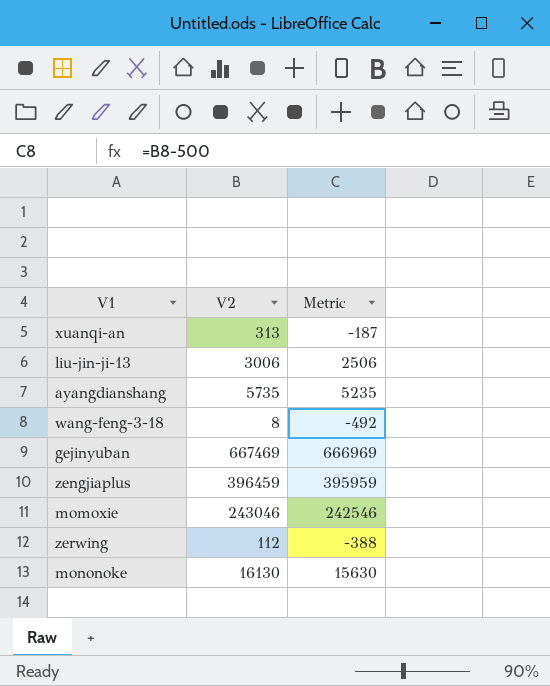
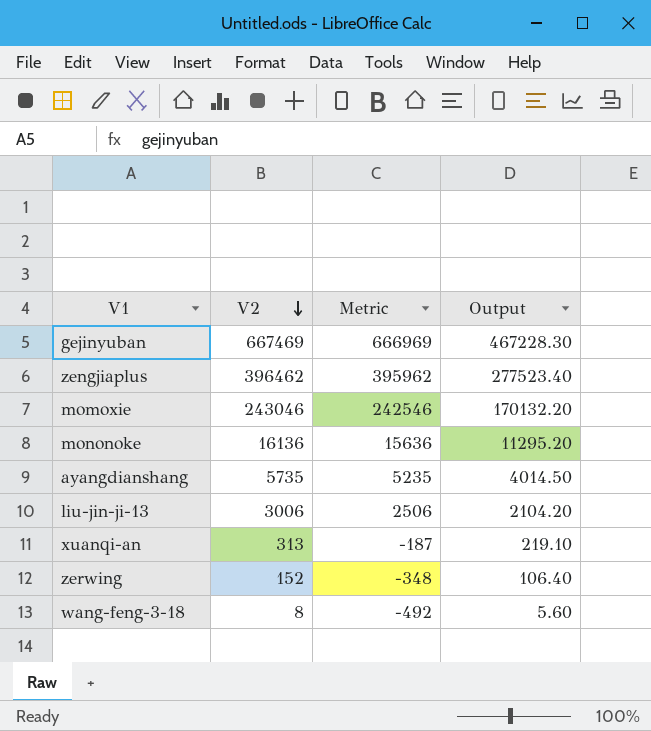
row order: none -> V2 descending
column Output | formula: none -> [V2] * 0.7
zengjiaplus | V2: 396459 -> 396462
zengjiaplus | Metric: 395959 -> 395962
mononoke | V2: 16130 -> 16136
mononoke | Metric: 15630 -> 15636
zerwing | V2: 112 -> 152
zerwing | Metric: -388 -> -348

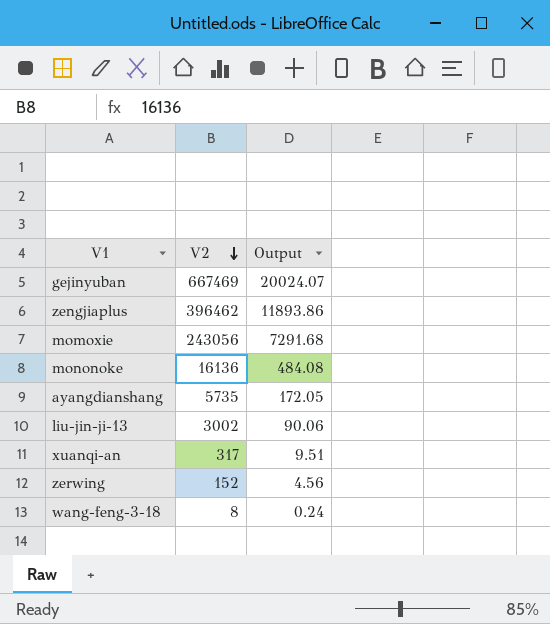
column Metric | formula: [V2] - 500 -> none
column Output | formula: [V2] * 0.7 -> [V2] * 0.03
momoxie | V2: 243046 -> 243056
liu-jin-ji-13 | V2: 3006 -> 3002
xuanqi-an | V2: 313 -> 317

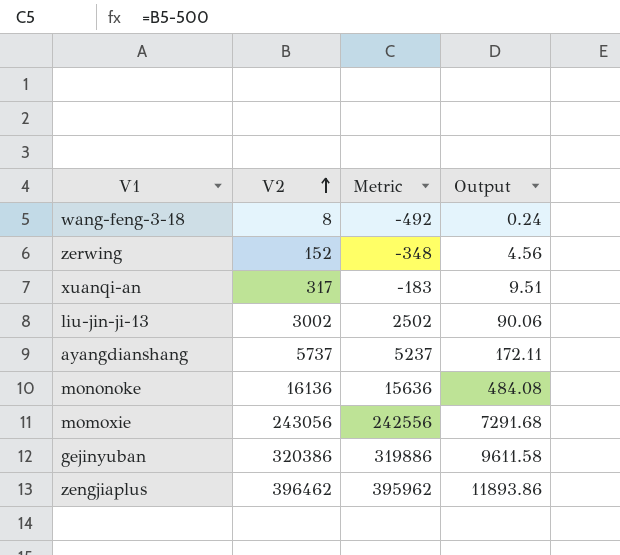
row order: V2 descending -> V2 ascending
column Metric | formula: none -> [V2] - 500
ayangdianshang | V2: 5735 -> 5737
ayangdianshang | Output: 172.05 -> 172.11
gejinyuban | V2: 667469 -> 320386
gejinyuban | Output: 20024.07 -> 9611.58

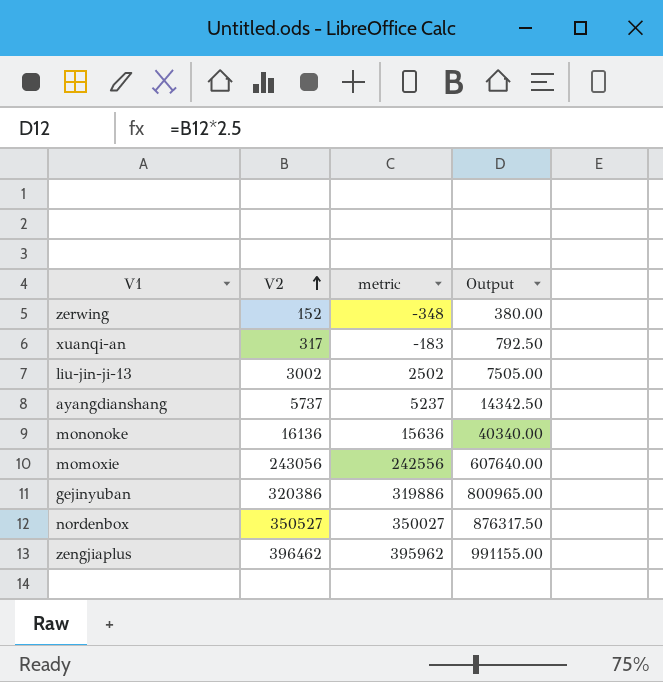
column name: Metric -> metric
column Output | formula: [V2] * 0.03 -> [V2] * 2.5
row wang-feng-3-18: 8 | -492 | 0.24 -> none
row nordenbox: none -> 350527 | 350027 | 876317.50

